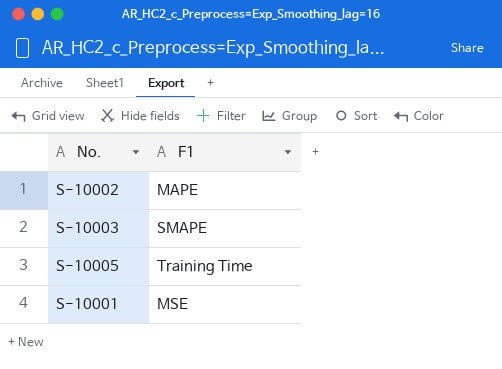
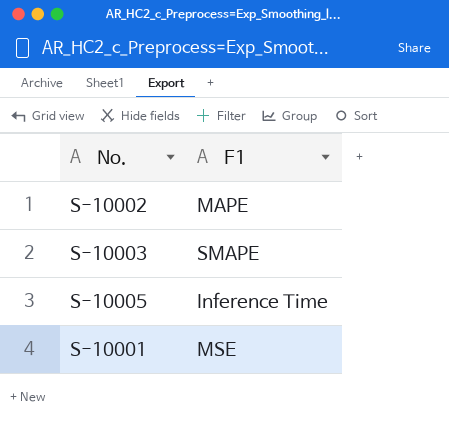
S-10005 | F1: Training Time -> Inference Time

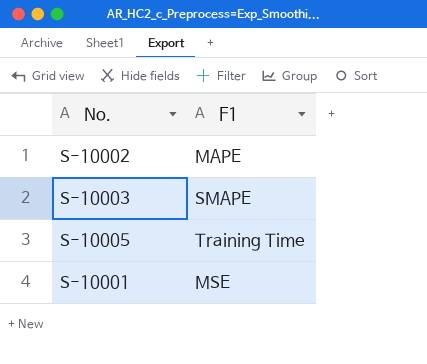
S-10005 | F1: Inference Time -> Training Time

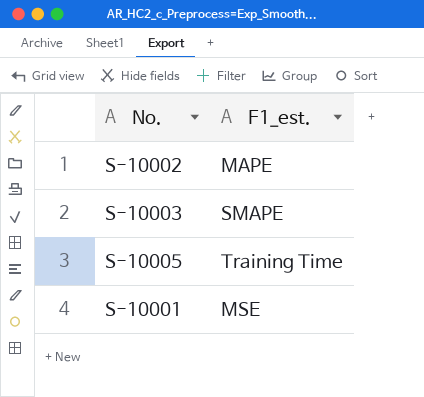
column name: F1 -> F1_est.

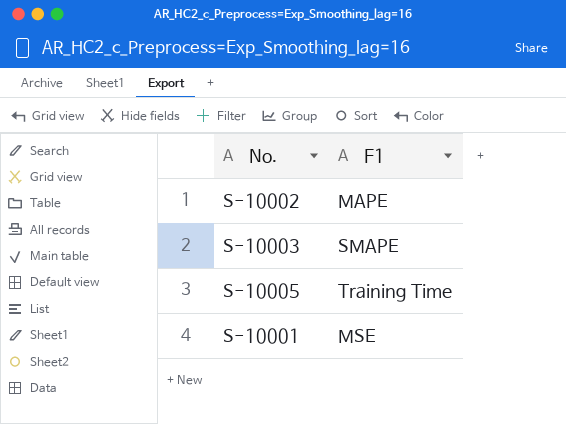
column name: F1_est. -> F1

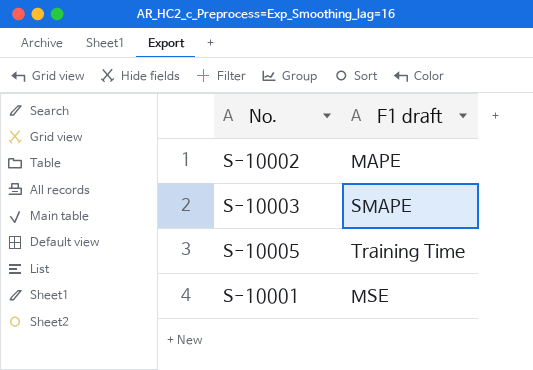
column name: F1 -> F1 draft

